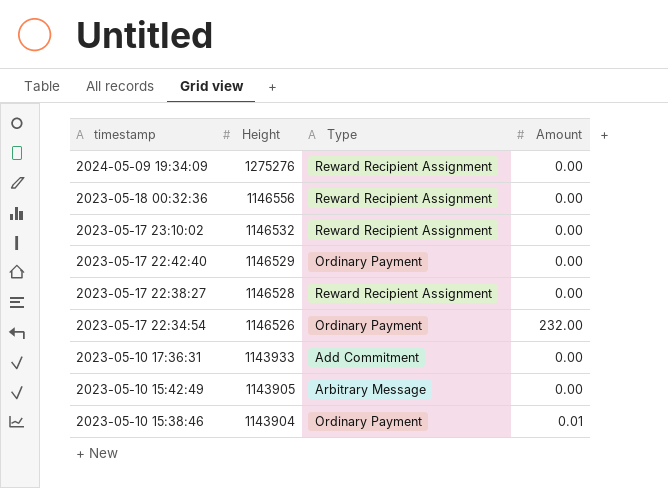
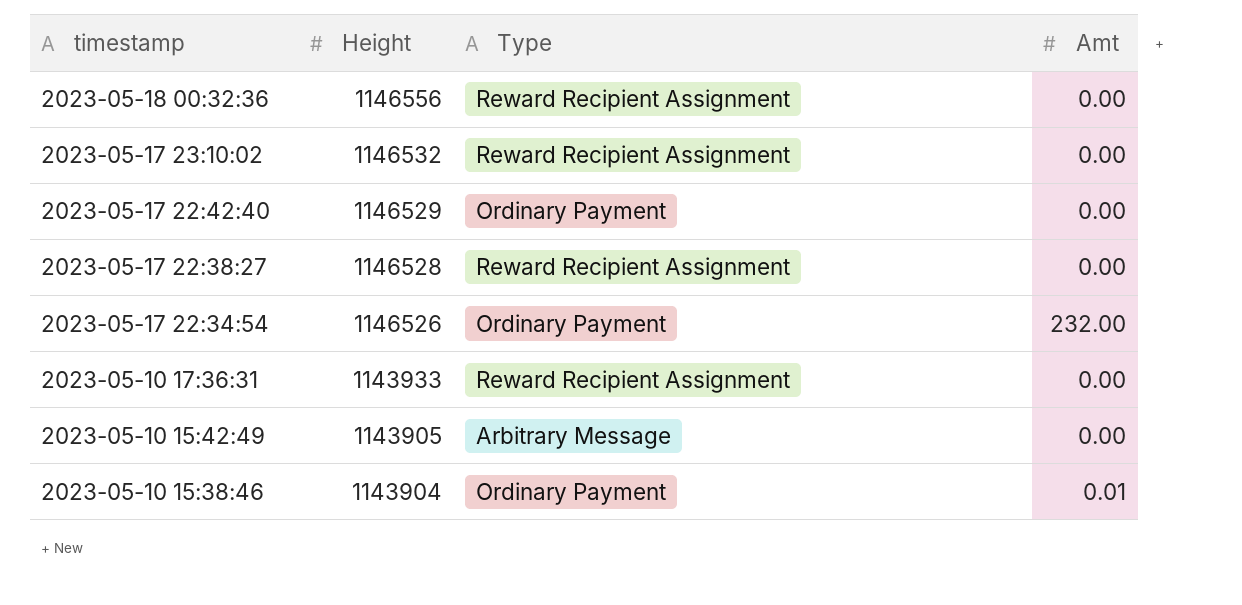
column name: Amount -> Amt
row 2024-05-09 19:34:09: 1275276 | Reward Recipient Assignment | 0.00 -> none
2023-05-10 17:36:31 | Type: Add Commitment -> Reward Recipient Assignment

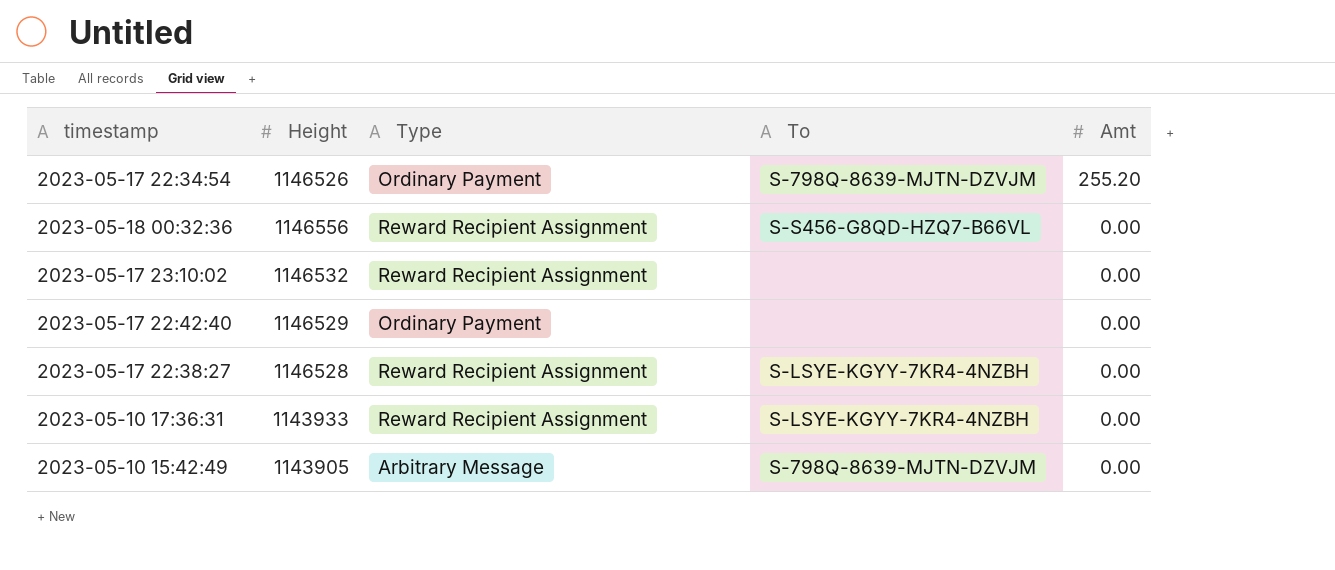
row order: timestamp descending -> Amt descending
column To | position: none -> 4
row 2023-05-10 15:38:46: 1143904 | Ordinary Payment | 0.01 -> none
2023-05-17 22:34:54 | Amt: 232.00 -> 255.20

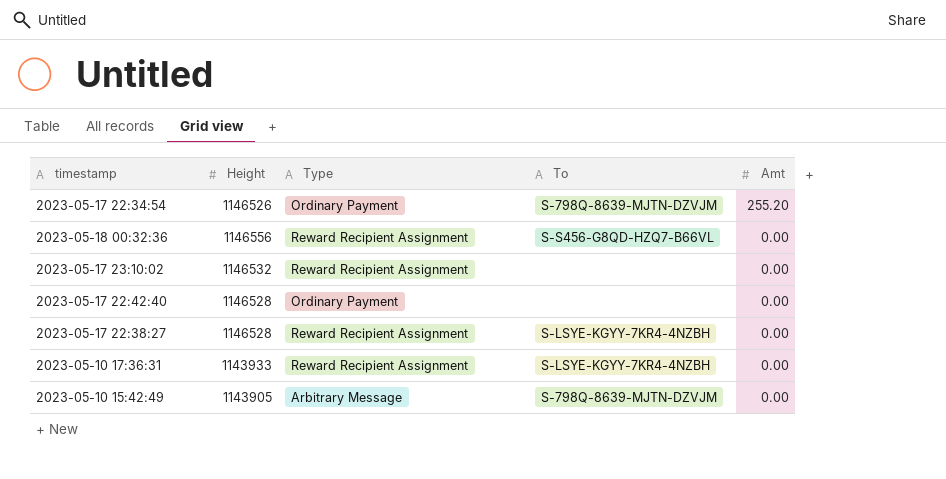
2023-05-17 22:42:40 | Height: 1146529 -> 1146528

